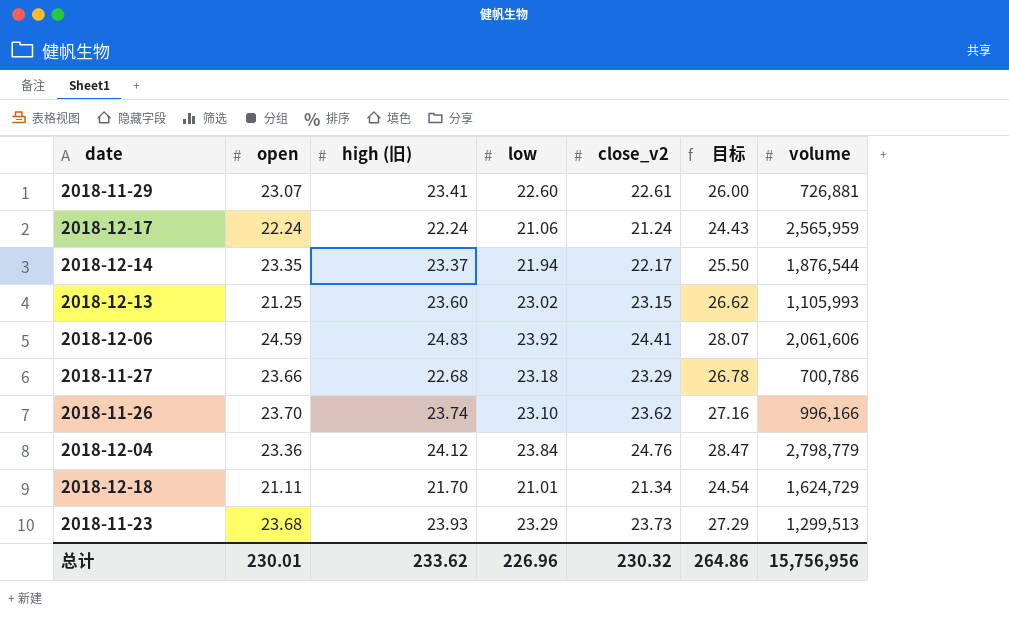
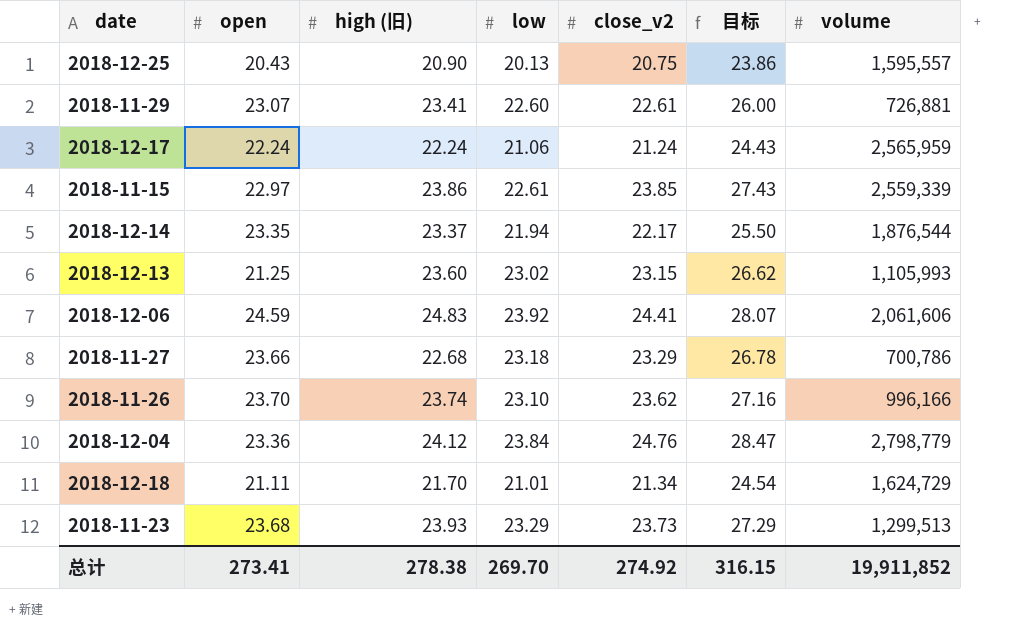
row 2018-12-25: none -> 20.43 | 20.90 | 20.13 | 20.75 | 23.86 | 1,595,557
row 2018-11-15: none -> 22.97 | 23.86 | 22.61 | 23.85 | 27.43 | 2,559,339
总计 | open: 230.01 -> 273.41
总计 | high (旧): 233.62 -> 278.38
总计 | low: 226.96 -> 269.70
总计 | close_v2: 230.32 -> 274.92
总计 | 目标: 264.86 -> 316.15
总计 | volume: 15,756,956 -> 19,911,852

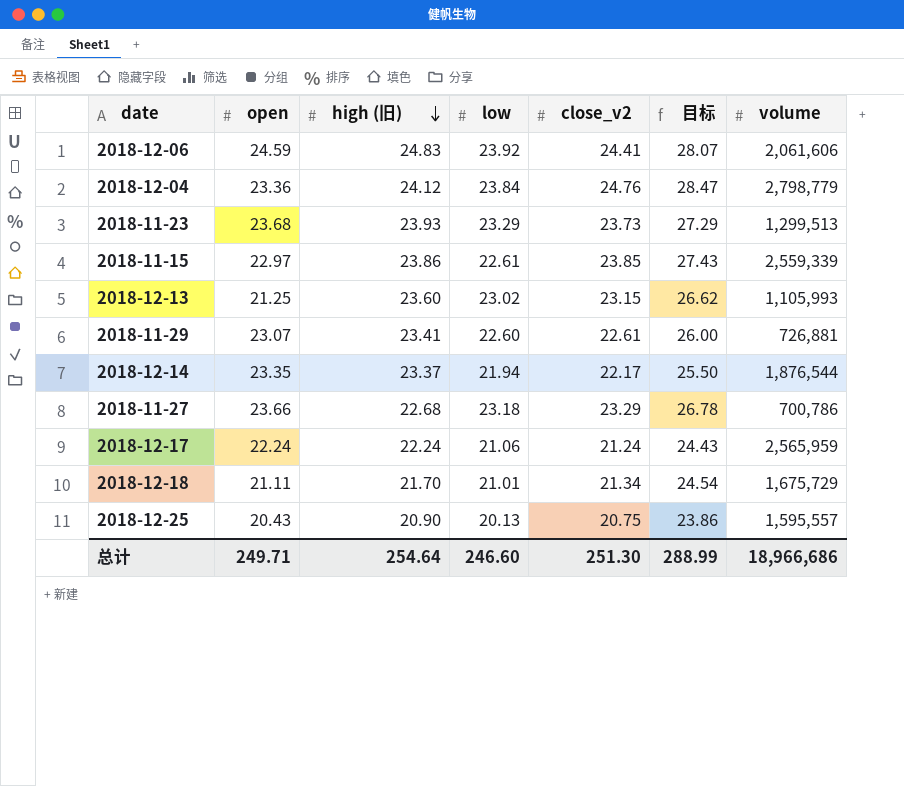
row order: none -> high (旧) descending
row 2018-11-26: 23.70 | 23.74 | 23.10 | 23.62 | 27.16 | 996,166 -> none
2018-12-18 | volume: 1,624,729 -> 1,675,729
总计 | open: 273.41 -> 249.71
总计 | high (旧): 278.38 -> 254.64
总计 | low: 269.70 -> 246.60
总计 | close_v2: 274.92 -> 251.30
总计 | 目标: 316.15 -> 288.99
总计 | volume: 19,911,852 -> 18,966,686

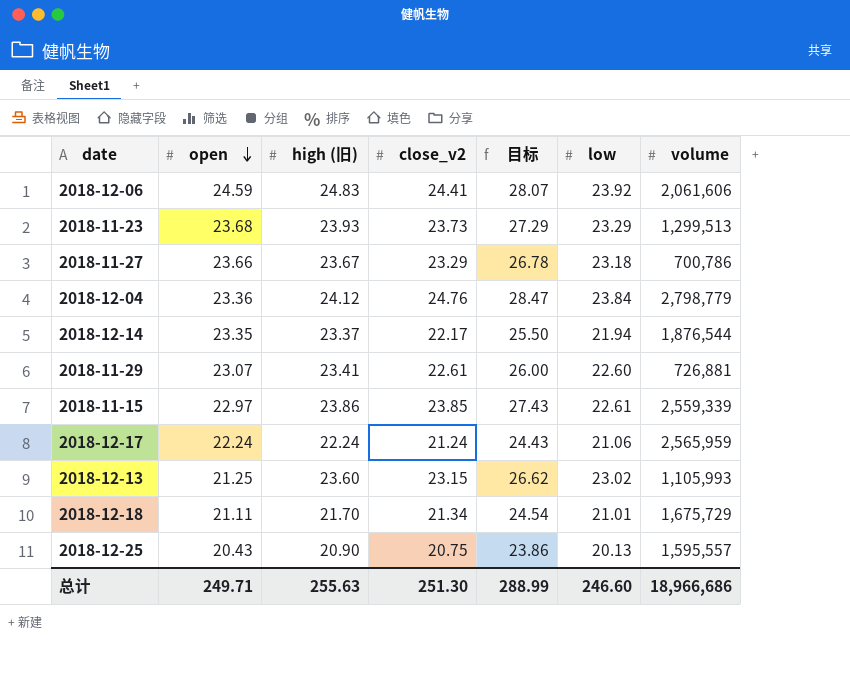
row order: high (旧) descending -> open descending
column low | position: 4 -> 6
2018-11-27 | high (旧): 22.68 -> 23.67
总计 | high (旧): 254.64 -> 255.63

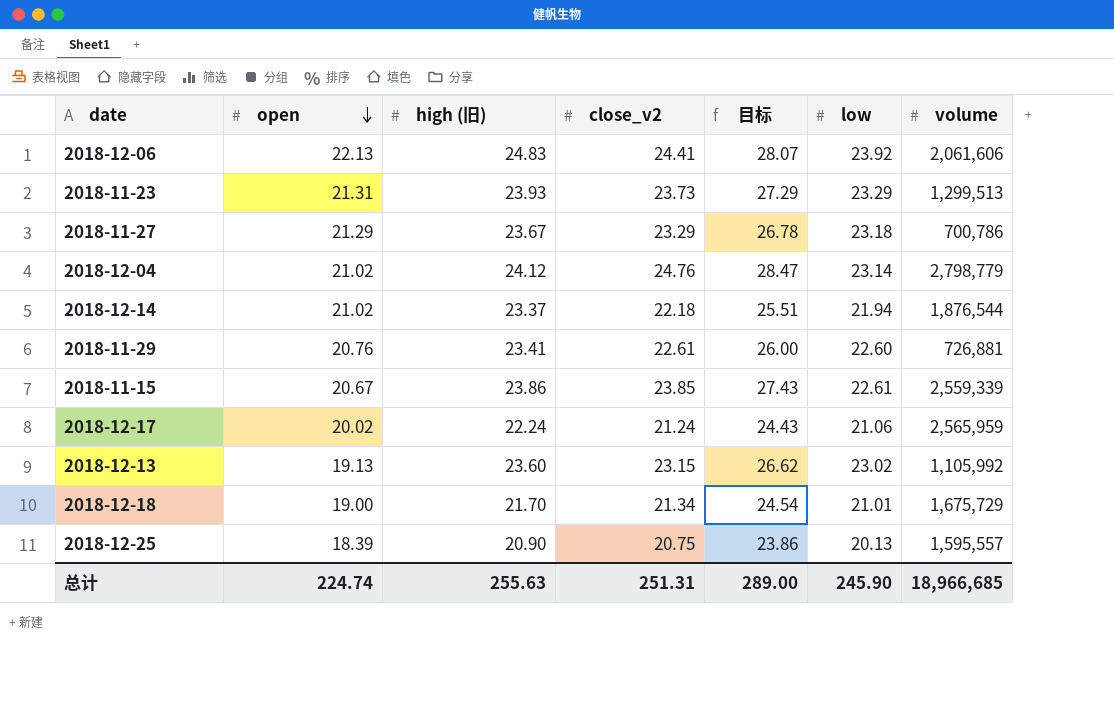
2018-12-06 | open: 24.59 -> 22.13
2018-11-23 | open: 23.68 -> 21.31
2018-11-27 | open: 23.66 -> 21.29
2018-12-04 | open: 23.36 -> 21.02
2018-12-04 | low: 23.84 -> 23.14
2018-12-14 | open: 23.35 -> 21.02
2018-12-14 | close_v2: 22.17 -> 22.18
2018-12-14 | 目标: 25.50 -> 25.51
2018-11-29 | open: 23.07 -> 20.76
2018-11-15 | open: 22.97 -> 20.67
2018-12-17 | open: 22.24 -> 20.02
2018-12-13 | open: 21.25 -> 19.13
2018-12-13 | volume: 1,105,993 -> 1,105,992
2018-12-18 | open: 21.11 -> 19.00
2018-12-25 | open: 20.43 -> 18.39
总计 | open: 249.71 -> 224.74
总计 | close_v2: 251.30 -> 251.31
总计 | 目标: 288.99 -> 289.00
总计 | low: 246.60 -> 245.90
总计 | volume: 18,966,686 -> 18,966,685

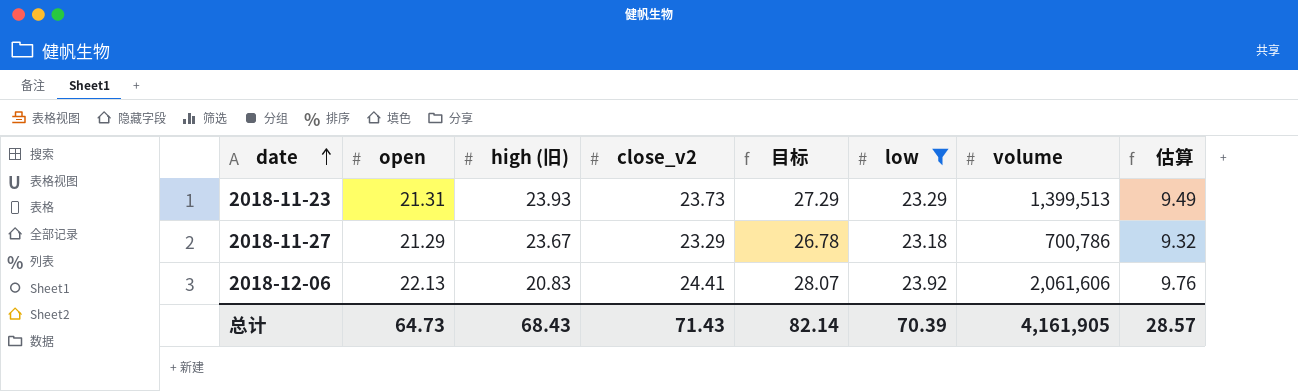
filter: none -> low >= 23.18
row order: open descending -> date ascending
column 估算 | formula: none -> [close_v2] * 0.4
2018-11-23 | volume: 1,299,513 -> 1,399,513
2018-12-06 | high (旧): 24.83 -> 20.83
总计 | open: 224.74 -> 64.73
总计 | high (旧): 255.63 -> 68.43
总计 | close_v2: 251.31 -> 71.43
总计 | 目标: 289.00 -> 82.14
总计 | low: 245.90 -> 70.39
总计 | volume: 18,966,685 -> 4,161,905

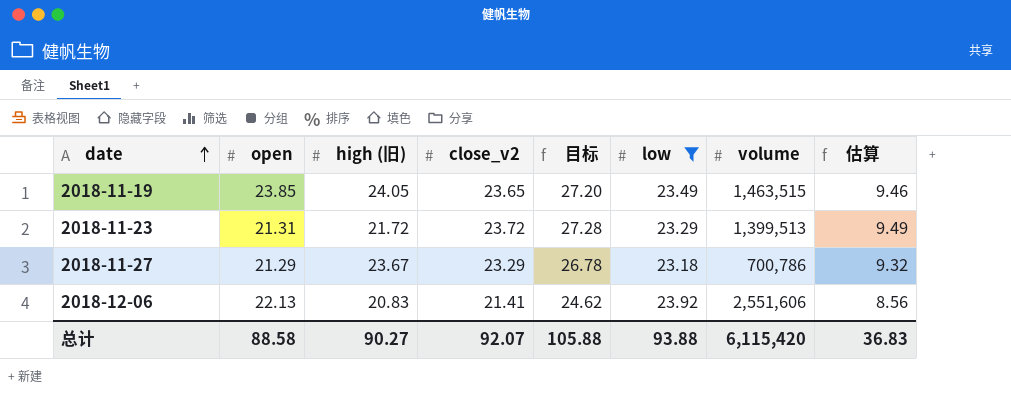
row 2018-11-19: none -> 23.85 | 24.05 | 23.65 | 27.20 | 23.49 | 1,463,515 | 9.46
2018-11-23 | high (旧): 23.93 -> 21.72
2018-11-23 | close_v2: 23.73 -> 23.72
2018-11-23 | 目标: 27.29 -> 27.28
2018-12-06 | close_v2: 24.41 -> 21.41
2018-12-06 | 目标: 28.07 -> 24.62
2018-12-06 | volume: 2,061,606 -> 2,551,606
2018-12-06 | 估算: 9.76 -> 8.56
总计 | open: 64.73 -> 88.58
总计 | high (旧): 68.43 -> 90.27
总计 | close_v2: 71.43 -> 92.07
总计 | 目标: 82.14 -> 105.88
总计 | low: 70.39 -> 93.88
总计 | volume: 4,161,905 -> 6,115,420
总计 | 估算: 28.57 -> 36.83

